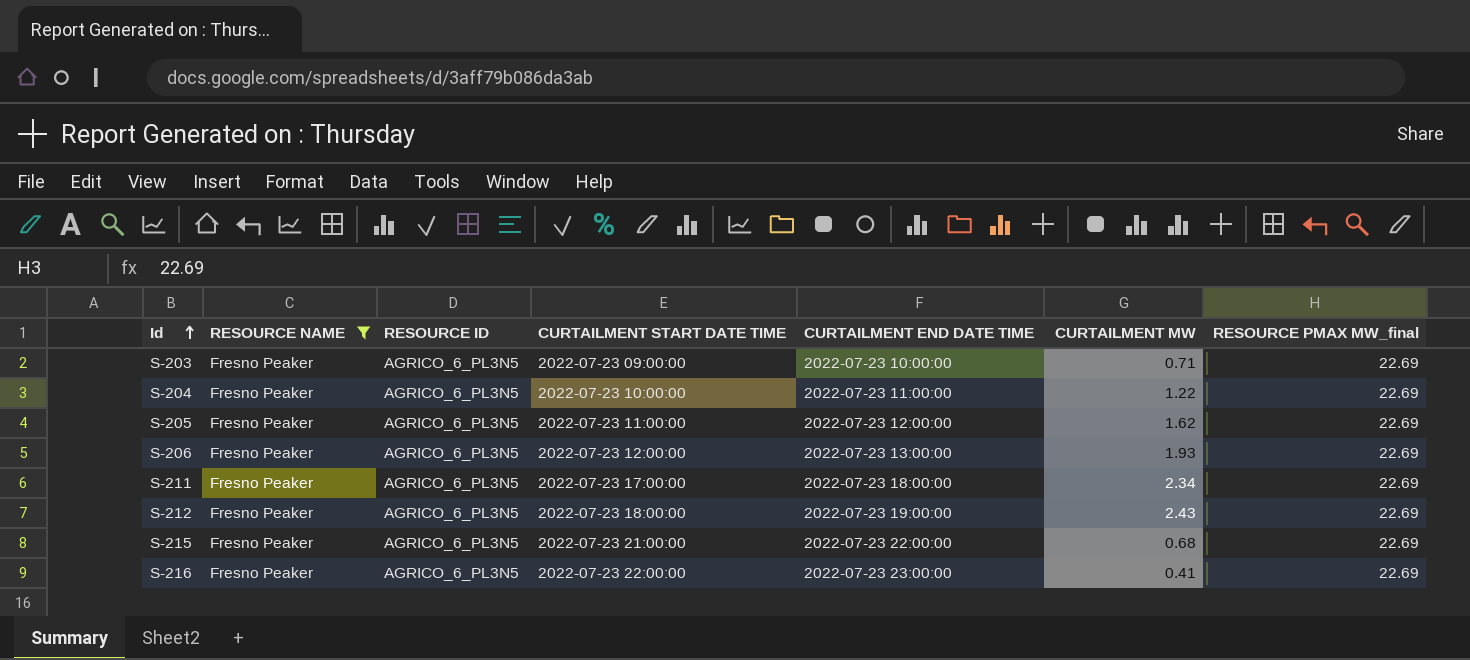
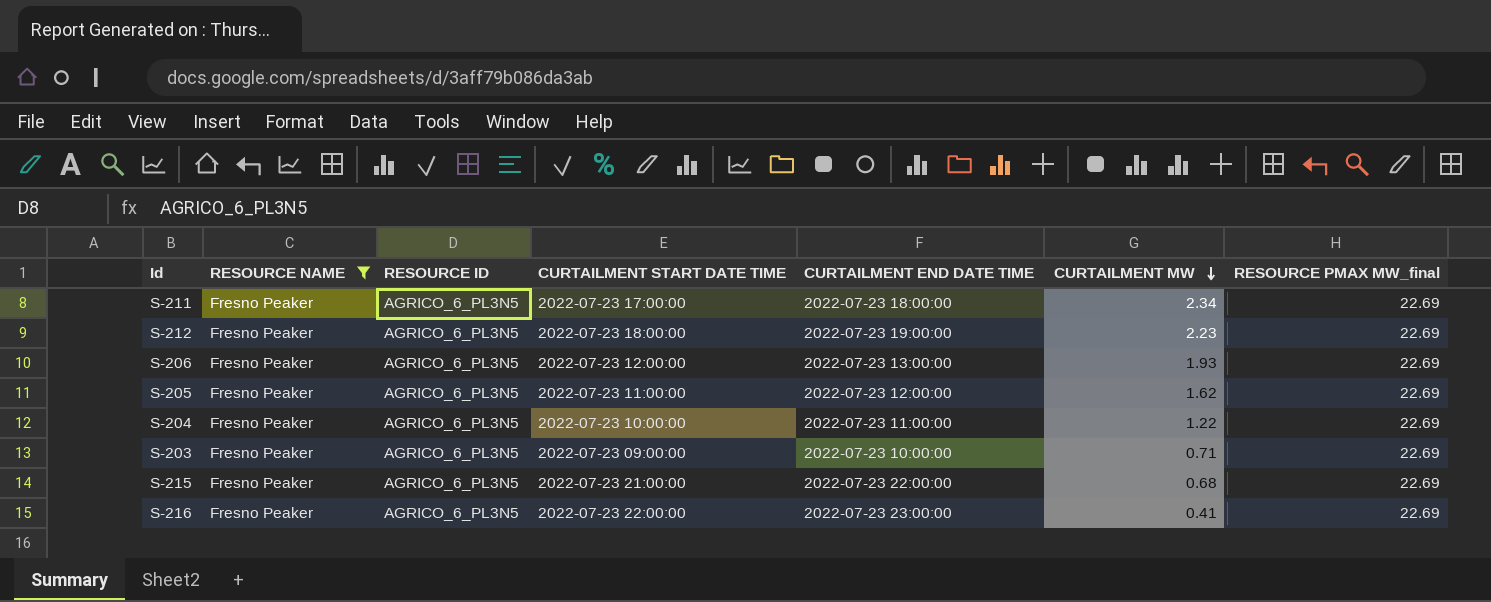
row order: Id ascending -> CURTAILMENT MW descending
S-212 | CURTAILMENT MW: 2.43 -> 2.23

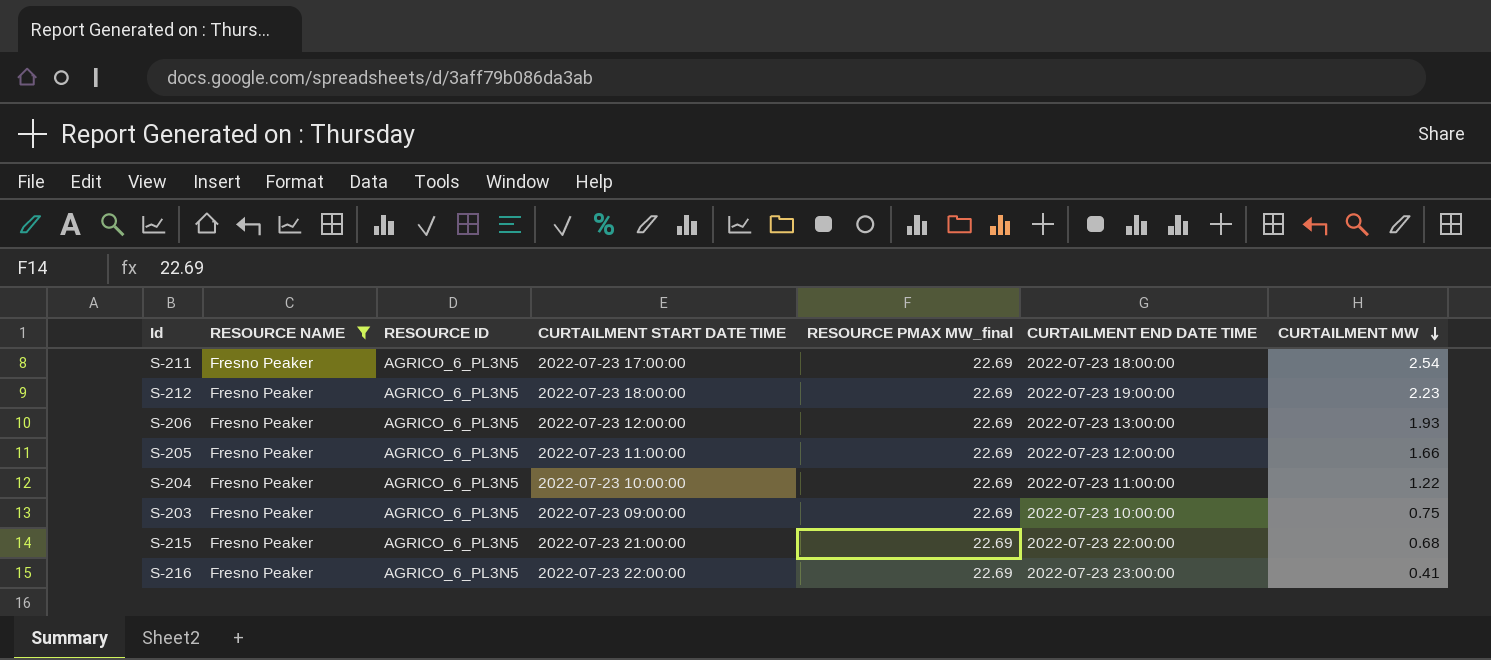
column RESOURCE PMAX MW_final | position: 7 -> 5
S-211 | CURTAILMENT MW: 2.34 -> 2.54
S-205 | CURTAILMENT MW: 1.62 -> 1.66
S-203 | CURTAILMENT MW: 0.71 -> 0.75

